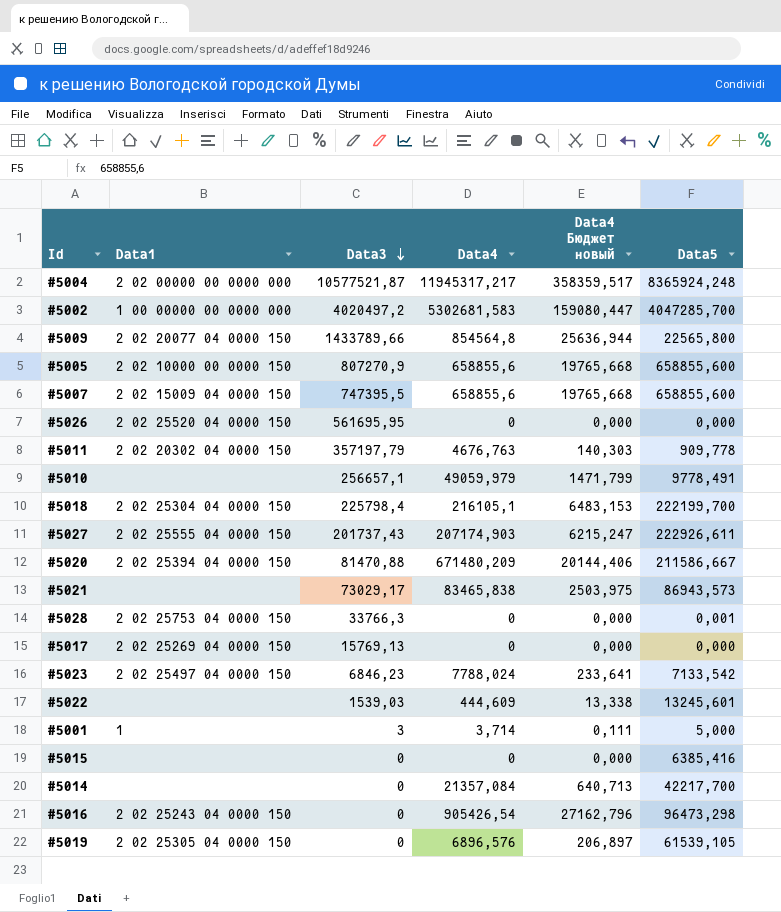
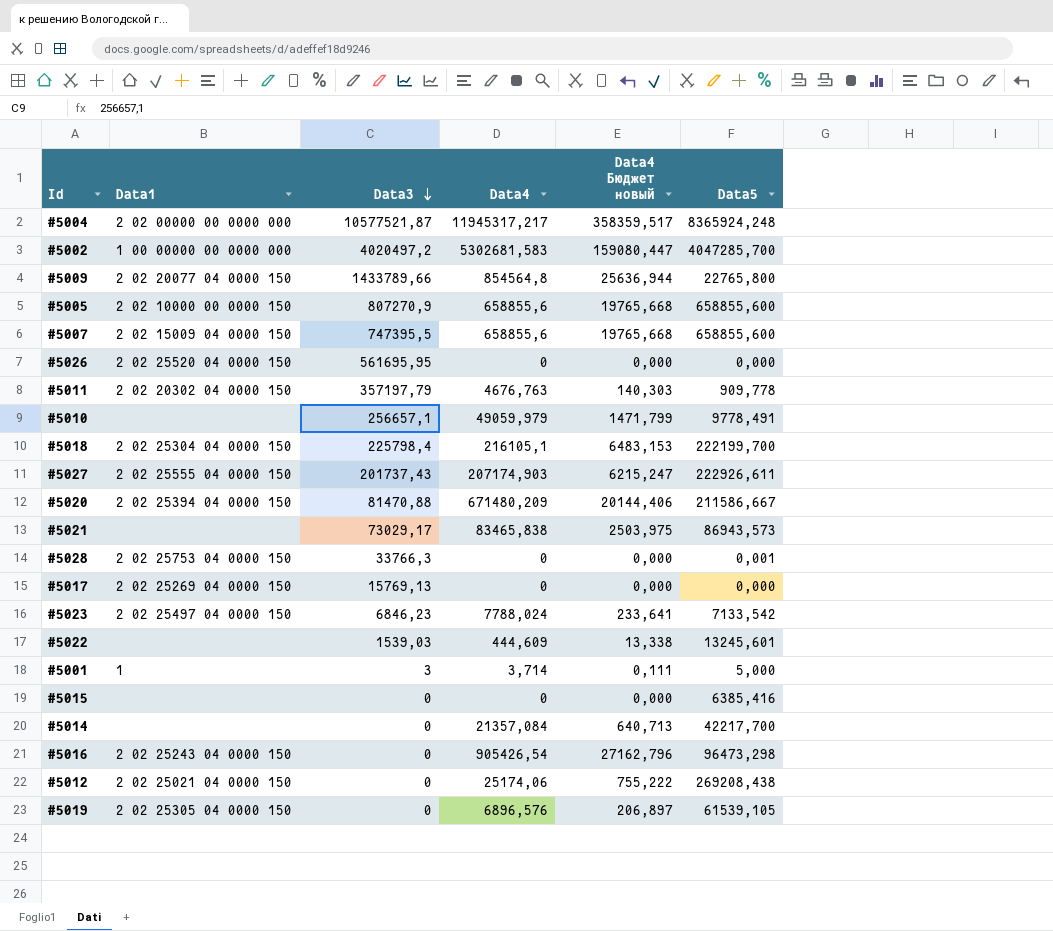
#5009 | Data5: 22565,800 -> 22765,800
row #5012: none -> 2 02 25021 04 0000 150 | 0 | 25174,06 | 755,222 | 269208,438

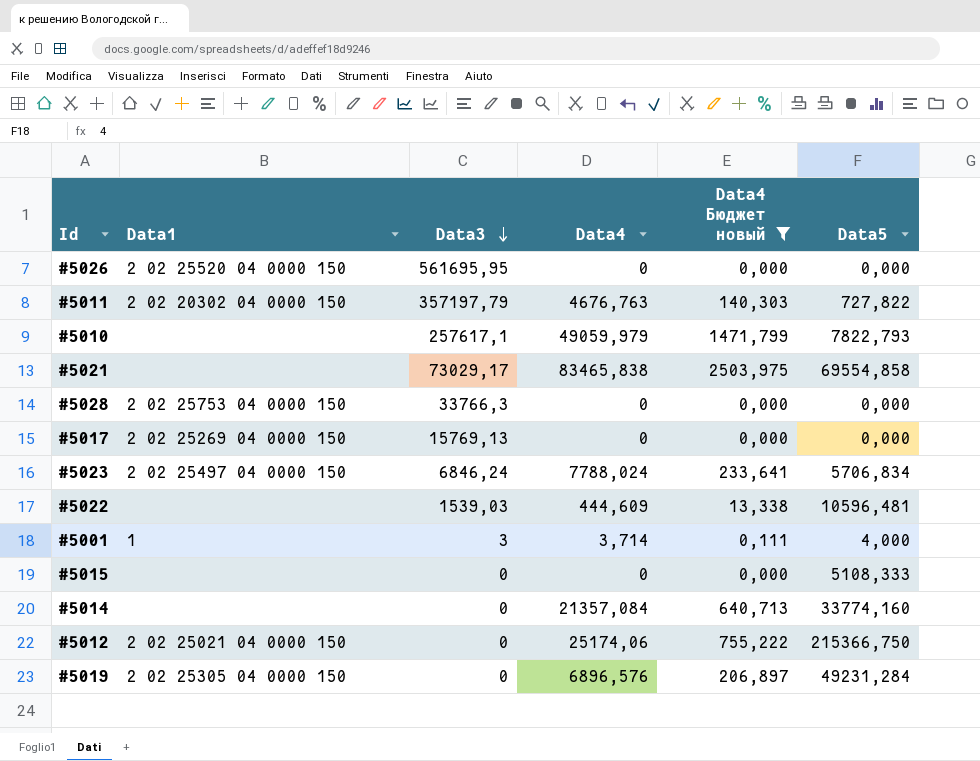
filter: none -> Data4 Бюджет новый <= 2503,975
#5011 | Data5: 909,778 -> 727,822
#5010 | Data3: 256657,1 -> 257617,1
#5010 | Data5: 9778,491 -> 7822,793
#5021 | Data5: 86943,573 -> 69554,858
#5028 | Data5: 0,001 -> 0,000
#5023 | Data3: 6846,23 -> 6846,24
#5023 | Data5: 7133,542 -> 5706,834
#5022 | Data5: 13245,601 -> 10596,481
#5001 | Data5: 5,000 -> 4,000
#5015 | Data5: 6385,416 -> 5108,333
#5014 | Data5: 42217,700 -> 33774,160
#5012 | Data5: 269208,438 -> 215366,750
#5019 | Data5: 61539,105 -> 49231,284

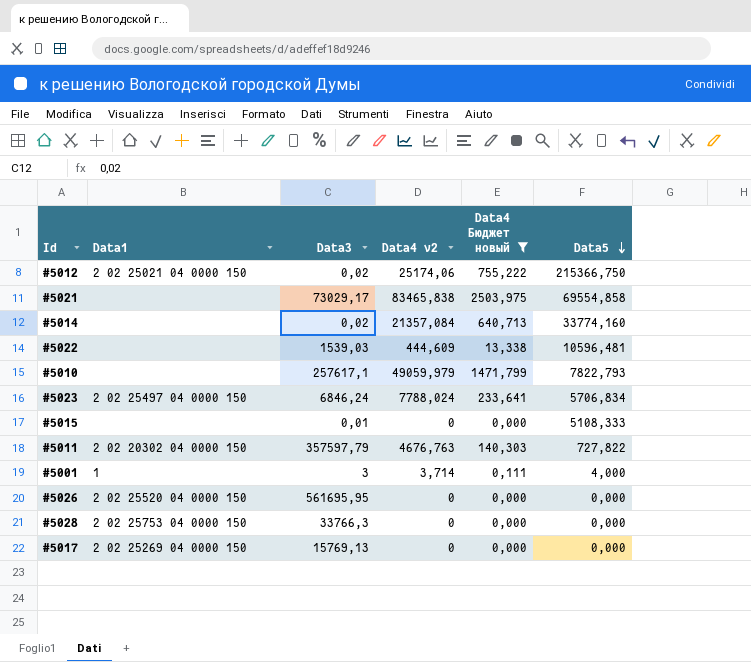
row order: Data3 descending -> Data5 descending
column name: Data4 -> Data4 v2
row #5019: 2 02 25305 04 0000 150 | 0 | 6896,576 | 206,897 | 49231,284 -> none
#5012 | Data3: 0 -> 0,02
#5014 | Data3: 0 -> 0,02
#5015 | Data3: 0 -> 0,01
#5011 | Data3: 357197,79 -> 357597,79

